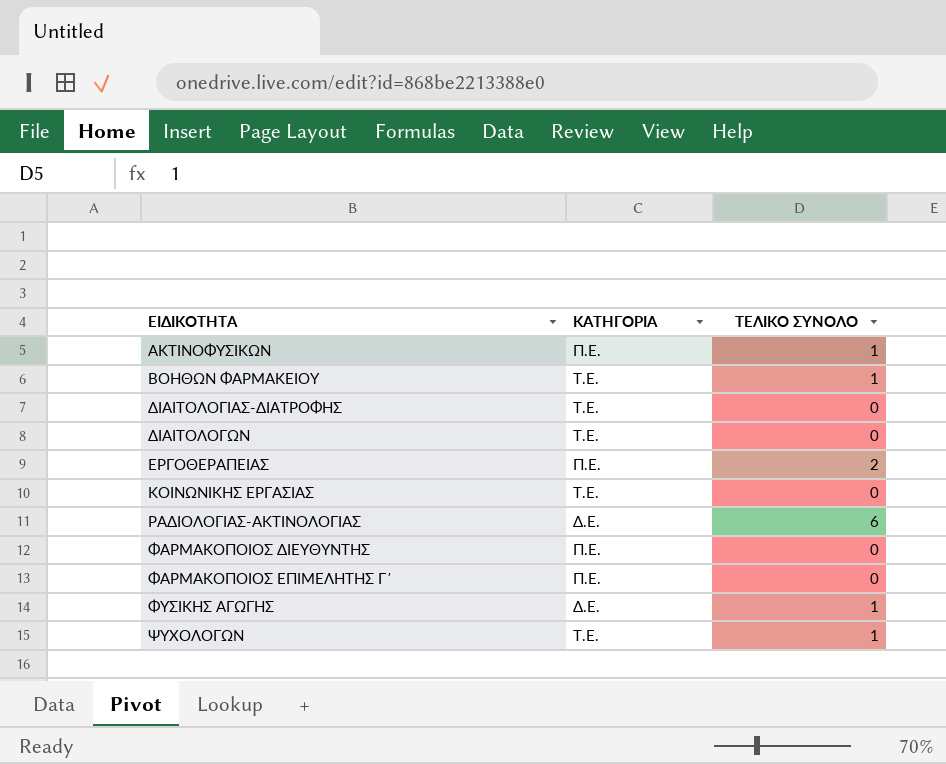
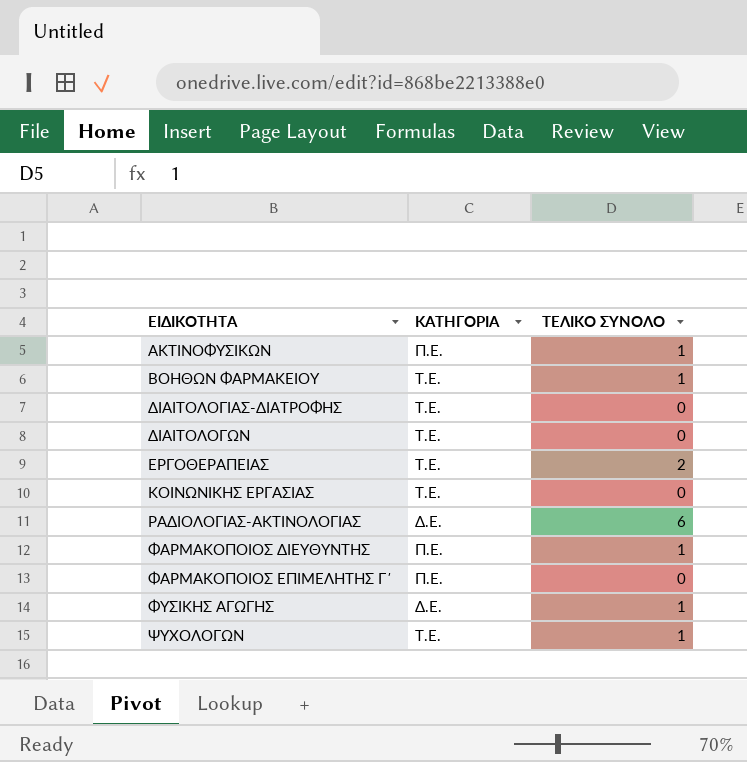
ΕΡΓΟΘΕΡΑΠΕΙΑΣ | ΚΑΤΗΓΟΡΙΑ: Π.Ε. -> Τ.Ε.
ΦΑΡΜΑΚΟΠΟΙΟΣ ΔΙΕΥΘΥΝΤΗΣ | ΤΕΛΙΚΟ ΣΥΝΟΛΟ: 0 -> 1

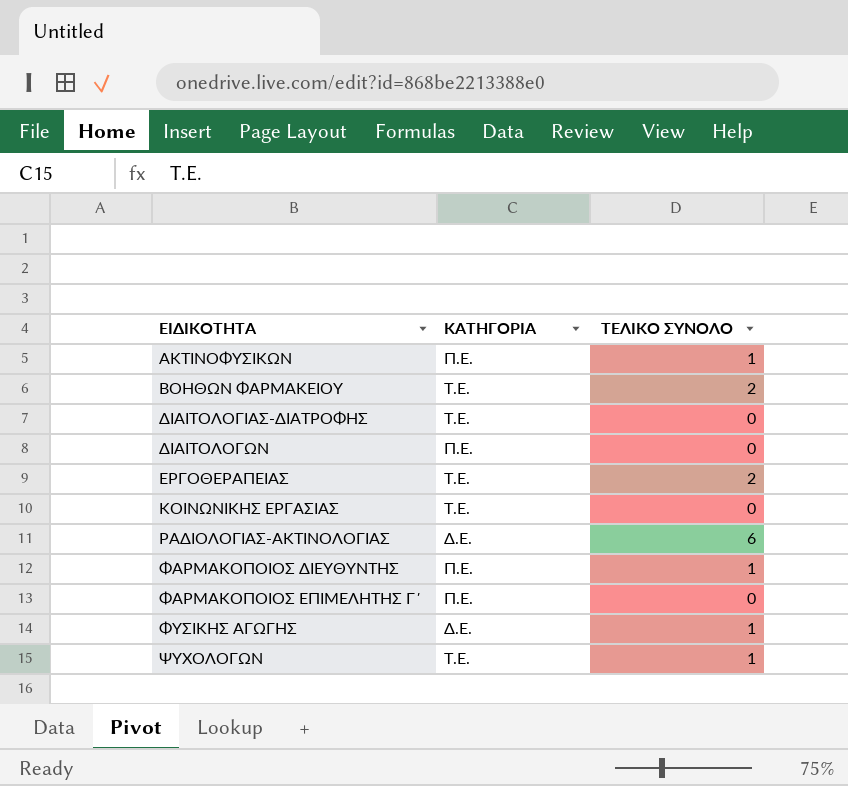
ΒΟΗΘΩΝ ΦΑΡΜΑΚΕΙΟΥ | ΤΕΛΙΚΟ ΣΥΝΟΛΟ: 1 -> 2
ΔΙΑΙΤΟΛΟΓΩΝ | ΚΑΤΗΓΟΡΙΑ: Τ.Ε. -> Π.Ε.

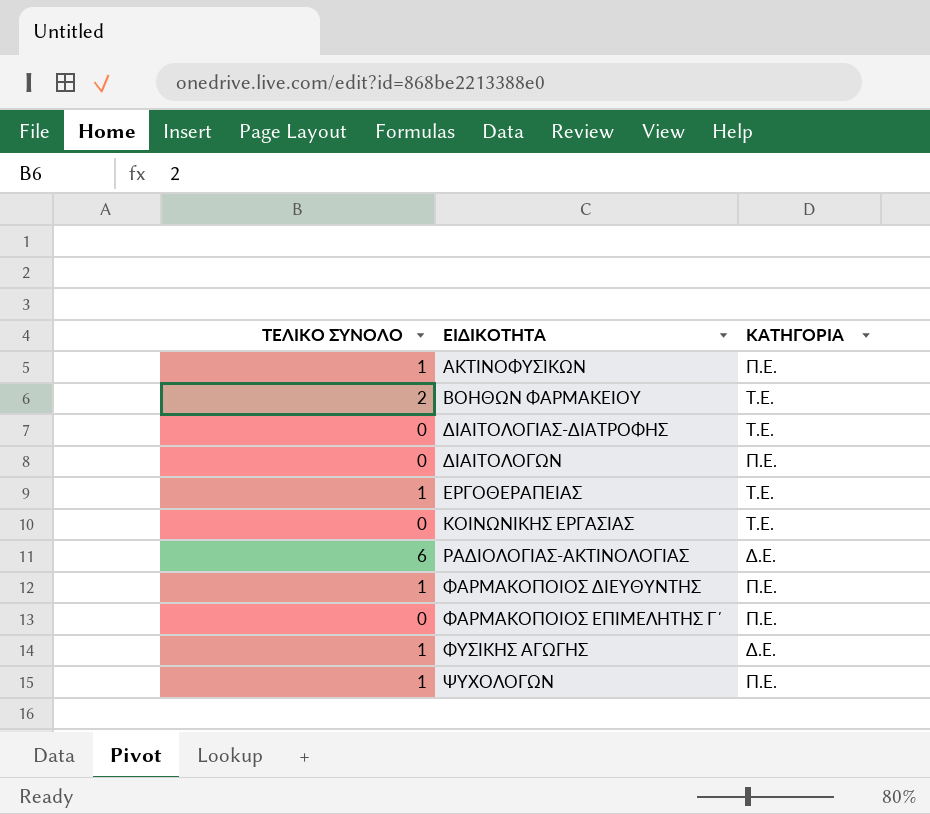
column ΤΕΛΙΚΟ ΣΥΝΟΛΟ | position: 3 -> 1
ΕΡΓΟΘΕΡΑΠΕΙΑΣ | ΤΕΛΙΚΟ ΣΥΝΟΛΟ: 2 -> 1
ΨΥΧΟΛΟΓΩΝ | ΚΑΤΗΓΟΡΙΑ: Τ.Ε. -> Π.Ε.

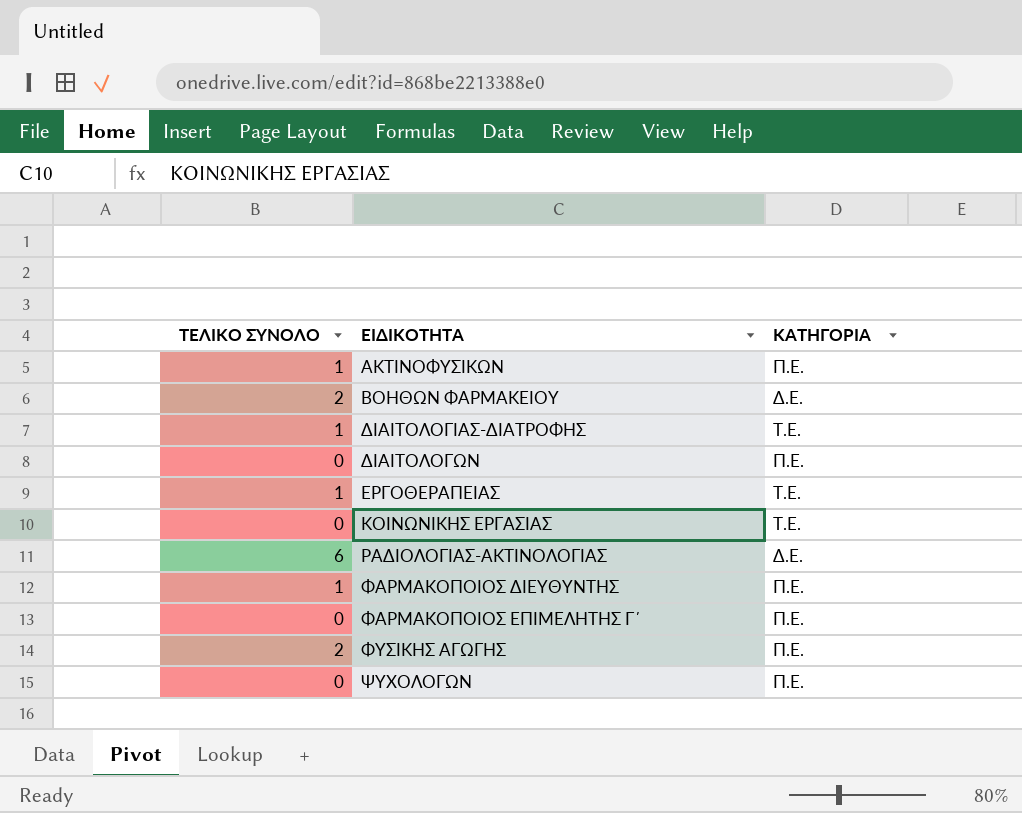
ΒΟΗΘΩΝ ΦΑΡΜΑΚΕΙΟΥ | ΚΑΤΗΓΟΡΙΑ: Τ.Ε. -> Δ.Ε.
ΔΙΑΙΤΟΛΟΓΙΑΣ-ΔΙΑΤΡΟΦΗΣ | ΤΕΛΙΚΟ ΣΥΝΟΛΟ: 0 -> 1
ΦΥΣΙΚΗΣ ΑΓΩΓΗΣ | ΤΕΛΙΚΟ ΣΥΝΟΛΟ: 1 -> 2
ΦΥΣΙΚΗΣ ΑΓΩΓΗΣ | ΚΑΤΗΓΟΡΙΑ: Δ.Ε. -> Π.Ε.
ΨΥΧΟΛΟΓΩΝ | ΤΕΛΙΚΟ ΣΥΝΟΛΟ: 1 -> 0

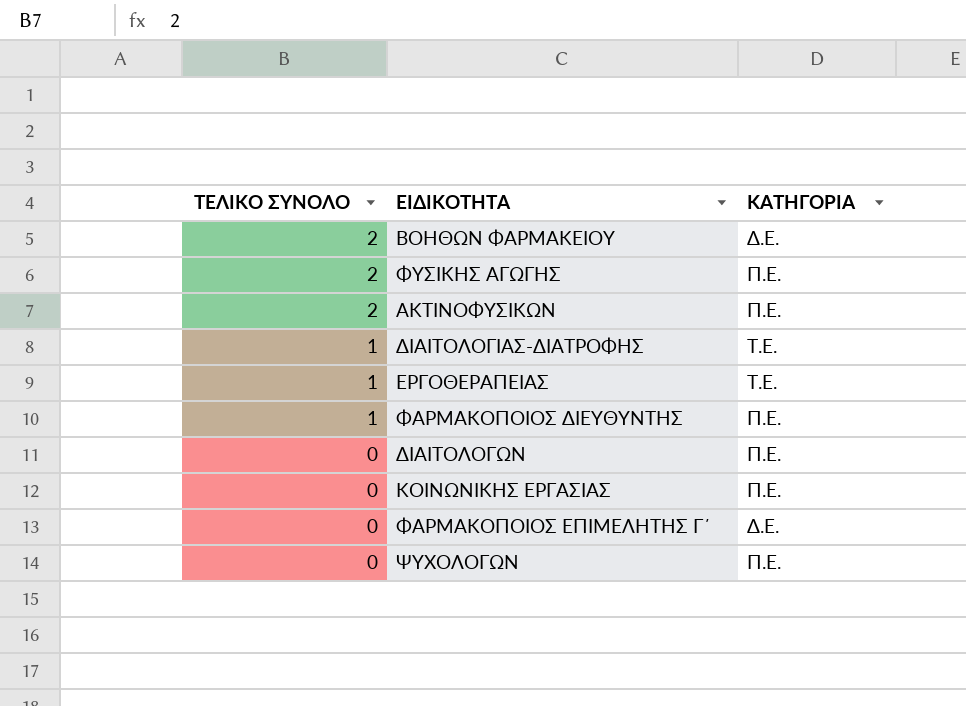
row order: ΕΙΔΙΚΟΤΗΤΑ ascending -> ΤΕΛΙΚΟ ΣΥΝΟΛΟ descending
row ΡΑΔΙΟΛΟΓΙΑΣ-ΑΚΤΙΝΟΛΟΓΙΑΣ: 6 | Δ.Ε. -> none
ΑΚΤΙΝΟΦΥΣΙΚΩΝ | ΤΕΛΙΚΟ ΣΥΝΟΛΟ: 1 -> 2
ΚΟΙΝΩΝΙΚΗΣ ΕΡΓΑΣΙΑΣ | ΚΑΤΗΓΟΡΙΑ: Τ.Ε. -> Π.Ε.
ΦΑΡΜΑΚΟΠΟΙΟΣ ΕΠΙΜΕΛΗΤΗΣ Γ΄ | ΚΑΤΗΓΟΡΙΑ: Π.Ε. -> Δ.Ε.

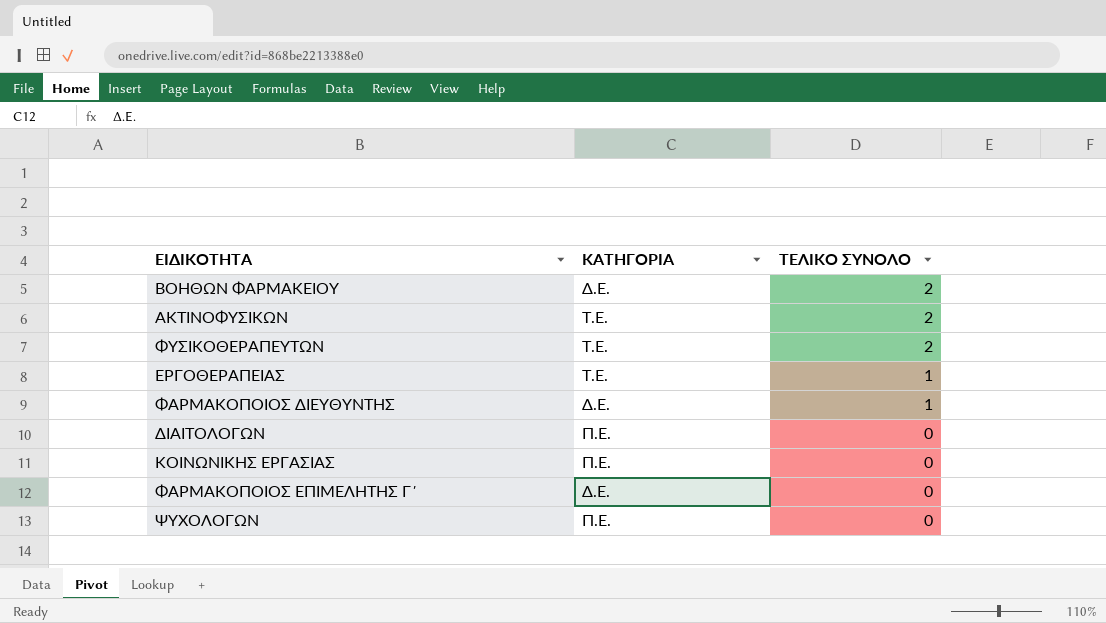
column ΤΕΛΙΚΟ ΣΥΝΟΛΟ | position: 1 -> 3
row ΦΥΣΙΚΗΣ ΑΓΩΓΗΣ: 2 | Π.Ε. -> none
row ΔΙΑΙΤΟΛΟΓΙΑΣ-ΔΙΑΤΡΟΦΗΣ: 1 | Τ.Ε. -> none
ΑΚΤΙΝΟΦΥΣΙΚΩΝ | ΚΑΤΗΓΟΡΙΑ: Π.Ε. -> Τ.Ε.
row ΦΥΣΙΚΟΘΕΡΑΠΕΥΤΩΝ: none -> Τ.Ε. | 2
ΦΑΡΜΑΚΟΠΟΙΟΣ ΔΙΕΥΘΥΝΤΗΣ | ΚΑΤΗΓΟΡΙΑ: Π.Ε. -> Δ.Ε.

